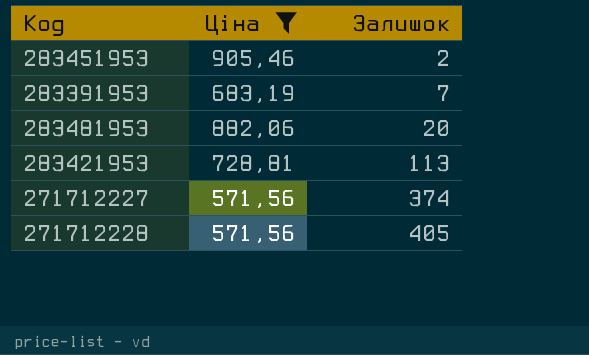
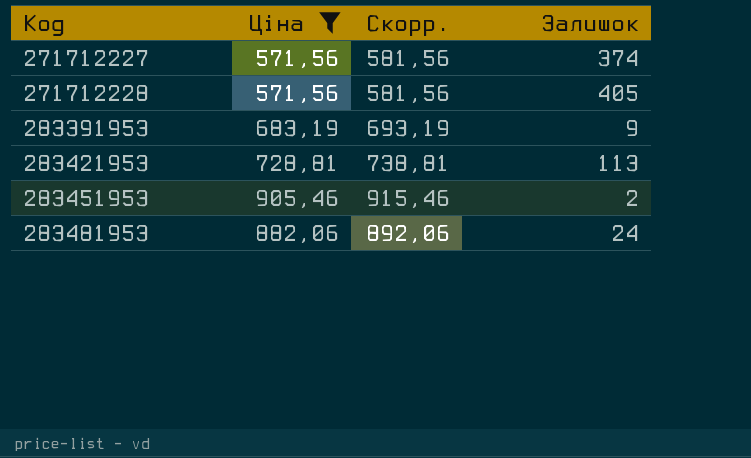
row order: Залишок ascending -> Код ascending
column Скорр. | formula: none -> [Ціна] + 10
283391953 | Залишок: 7 -> 9
283481953 | Залишок: 20 -> 24

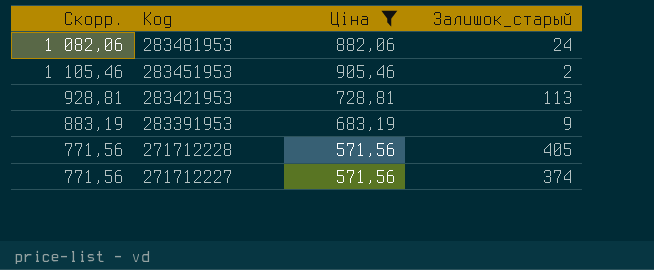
row order: Код ascending -> Код descending
column Скорр. | formula: [Ціна] + 10 -> [Ціна] + 200
column Скорр. | position: 3 -> 1
column name: Залишок -> Залишок_старый

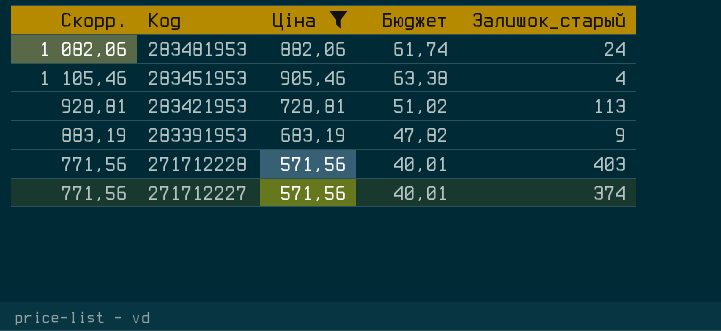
column Бюджет | formula: none -> [Ціна] * 0,07
283451953 | Залишок_старый: 2 -> 4
271712228 | Залишок_старый: 405 -> 403

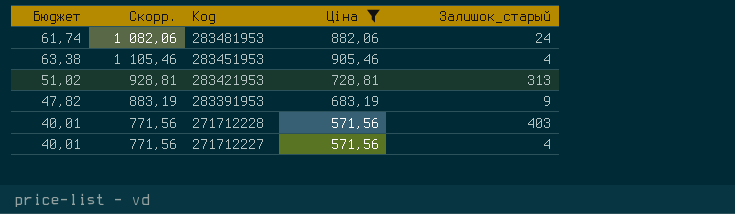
column Бюджет | position: 4 -> 1
283421953 | Залишок_старый: 113 -> 313
271712227 | Залишок_старый: 374 -> 4

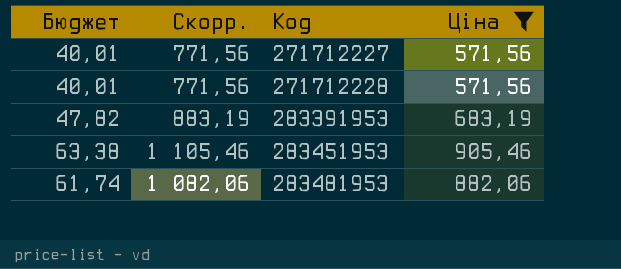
row order: Код descending -> Код ascending
column Залишок_старый | position: 5 -> none
row 283421953: 51,02 | 928,81 | 728,81 | 313 -> none

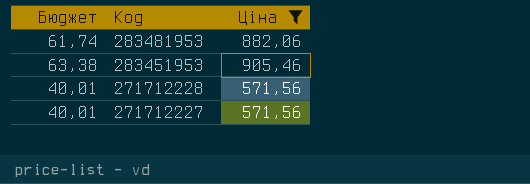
row order: Код ascending -> Код descending
column Скорр. | formula: [Ціна] + 200 -> none
row 283391953: 47,82 | 883,19 | 683,19 -> none

